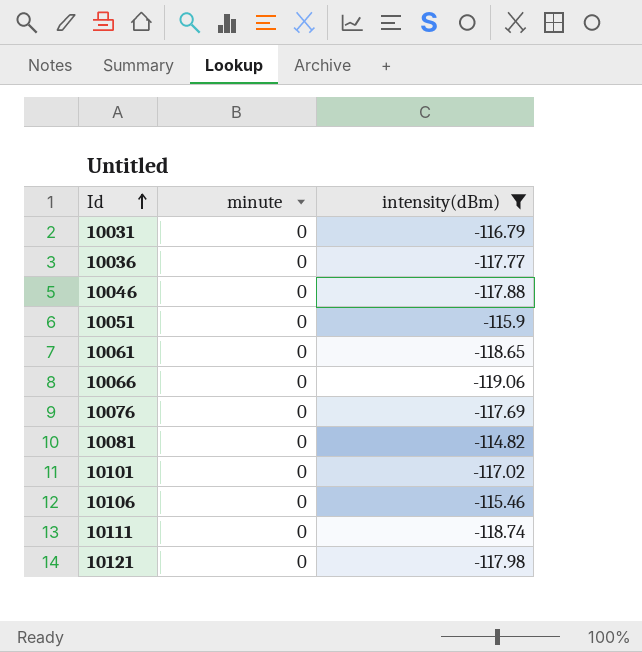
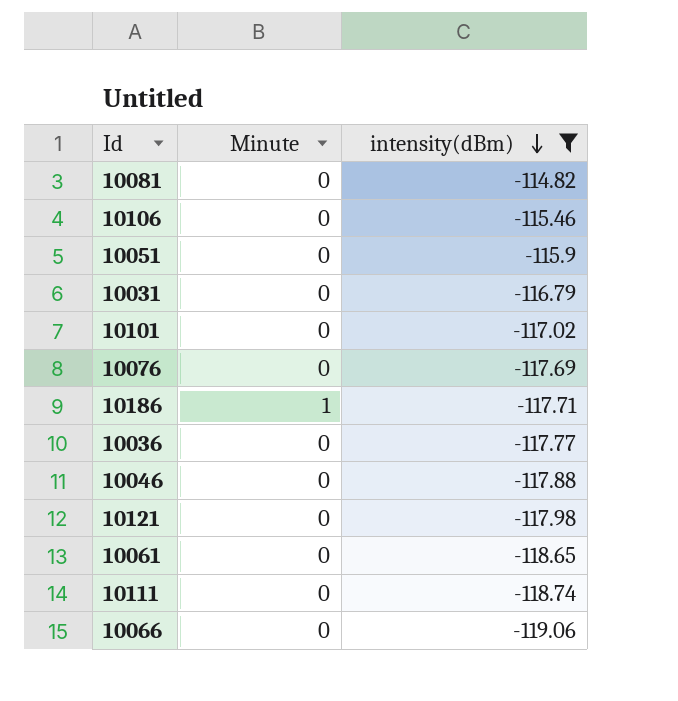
row order: Id ascending -> intensity(dBm) descending
column name: minute -> Minute
row 10186: none -> 1 | -117.71

